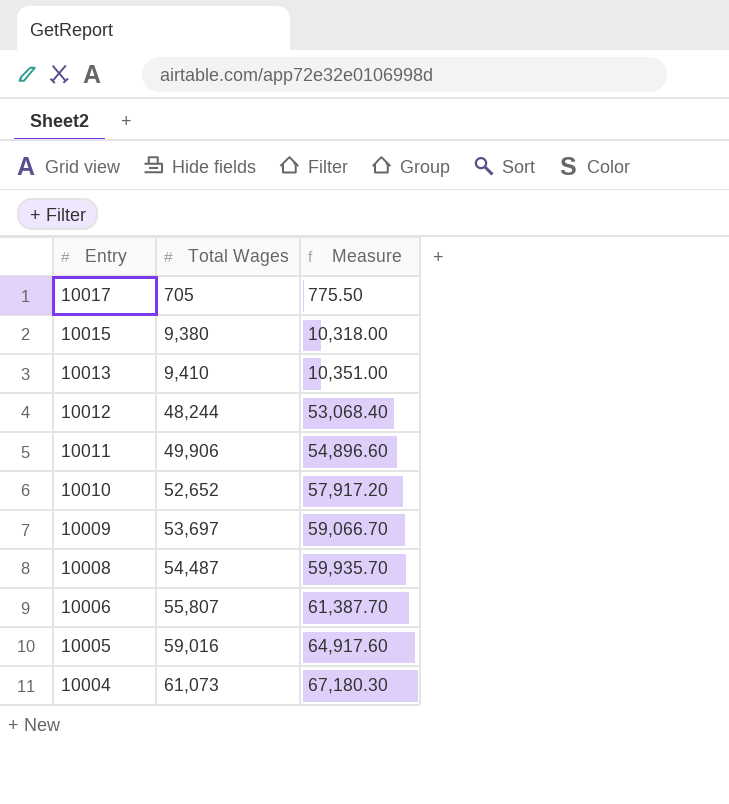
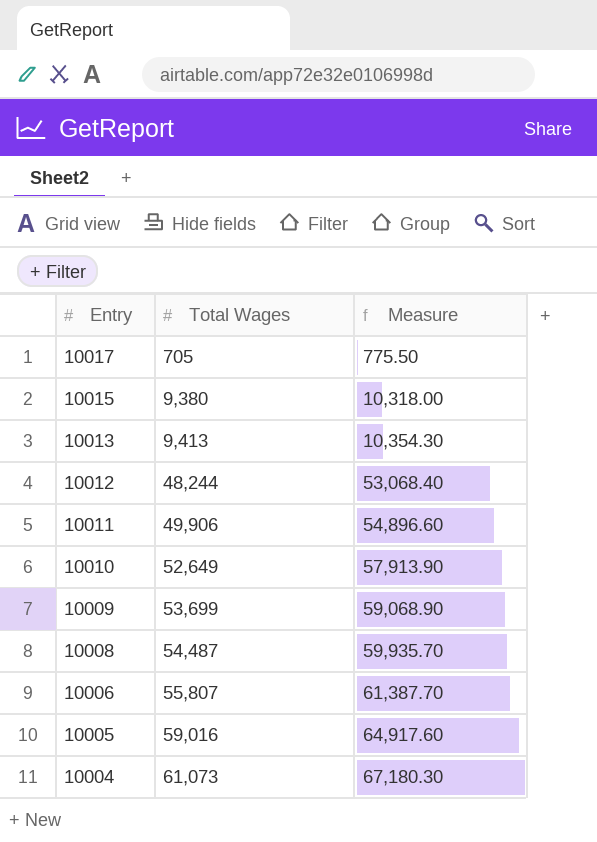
10013 | Total Wages: 9,410 -> 9,413
10013 | Measure: 10,351.00 -> 10,354.30
10010 | Total Wages: 52,652 -> 52,649
10010 | Measure: 57,917.20 -> 57,913.90
10009 | Total Wages: 53,697 -> 53,699
10009 | Measure: 59,066.70 -> 59,068.90

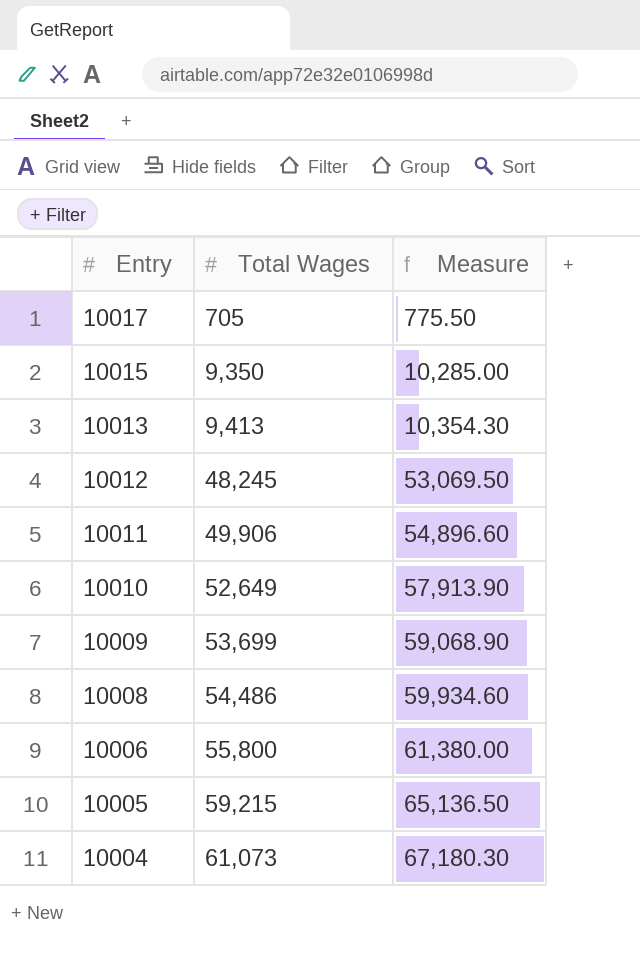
10015 | Total Wages: 9,380 -> 9,350
10015 | Measure: 10,318.00 -> 10,285.00
10012 | Total Wages: 48,244 -> 48,245
10012 | Measure: 53,068.40 -> 53,069.50
10008 | Total Wages: 54,487 -> 54,486
10008 | Measure: 59,935.70 -> 59,934.60
10006 | Total Wages: 55,807 -> 55,800
10006 | Measure: 61,387.70 -> 61,380.00
10005 | Total Wages: 59,016 -> 59,215
10005 | Measure: 64,917.60 -> 65,136.50

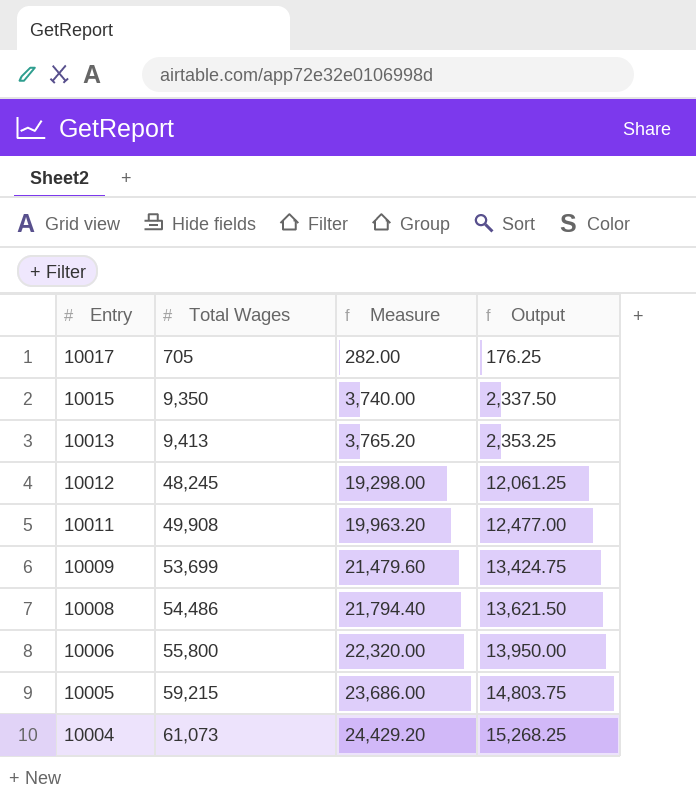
column Measure | formula: [Total Wages] * 1.1 -> [Total Wages] * 0.4
column Output | formula: none -> [Total Wages] * 0.25
row 10010: 52,649 | 57,913.90 -> none
10011 | Total Wages: 49,906 -> 49,908

